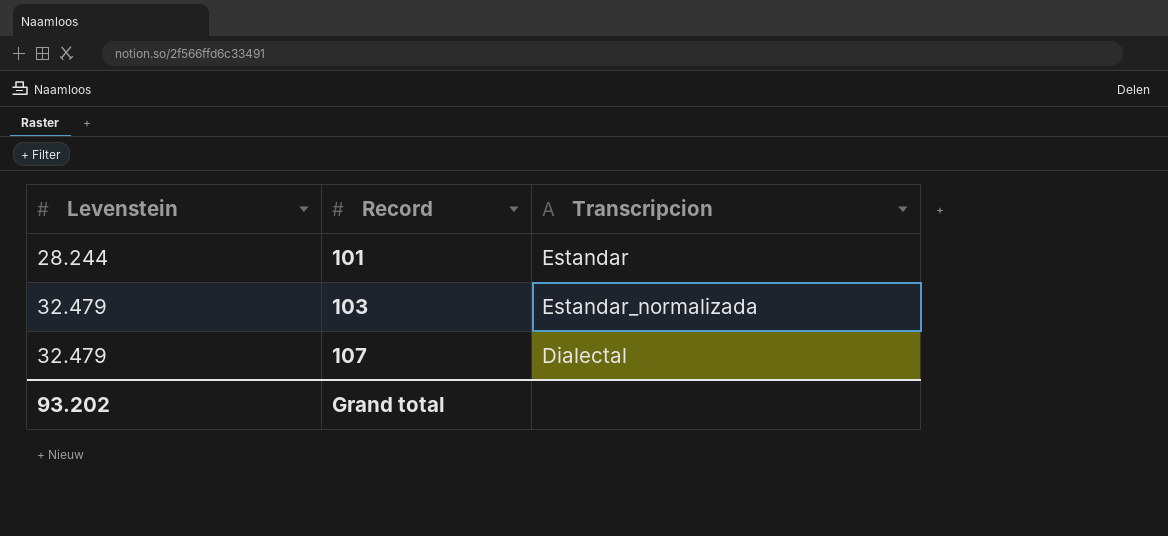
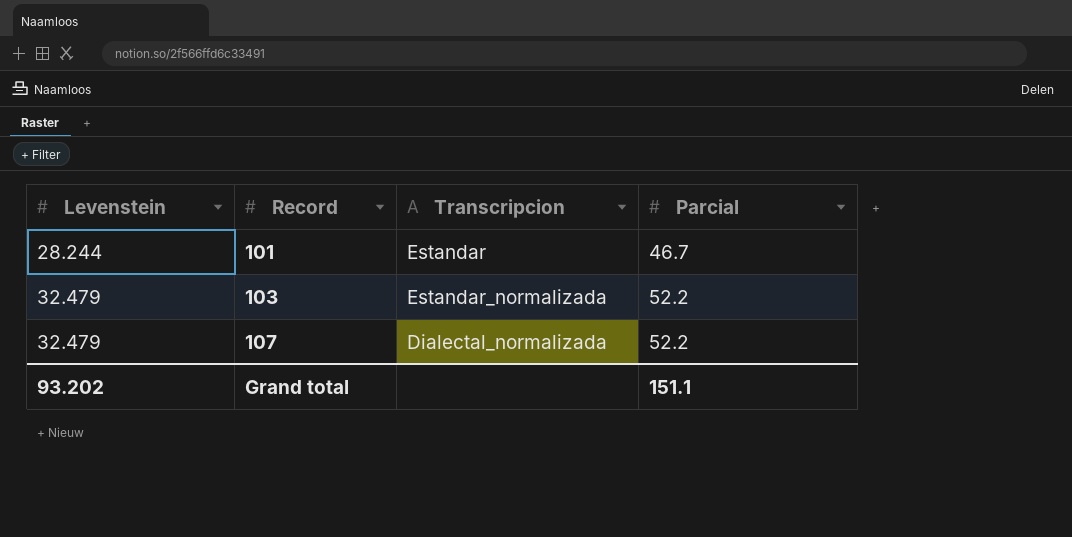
column Parcial | position: none -> 4
107 | Transcripcion: Dialectal -> Dialectal_normalizada

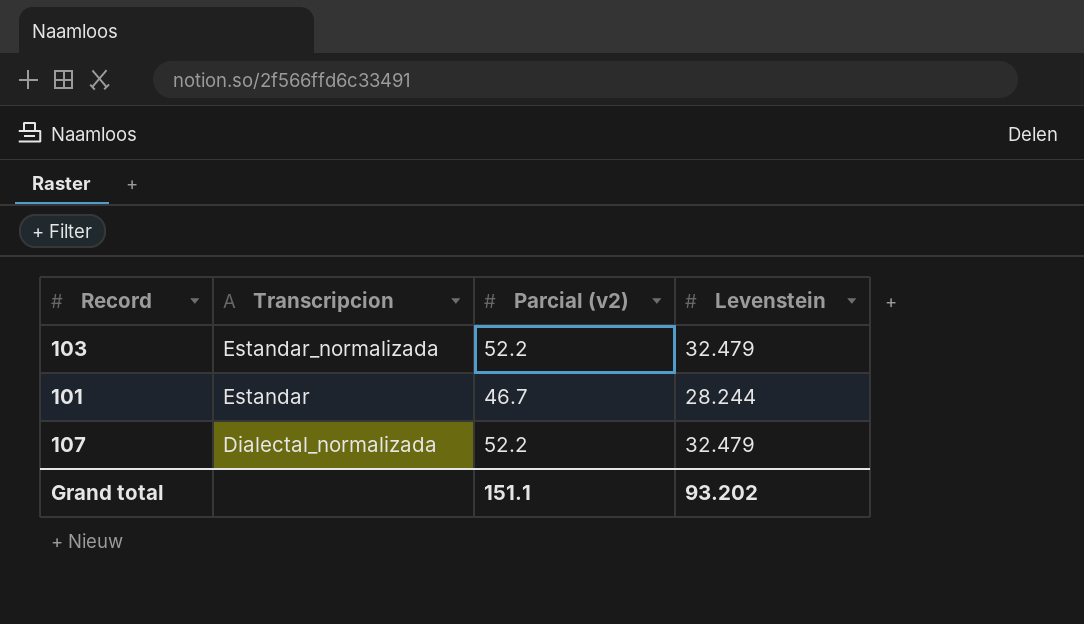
row order: Levenstein ascending -> Transcripcion descending
column name: Parcial -> Parcial (v2)
column Levenstein | position: 1 -> 4

